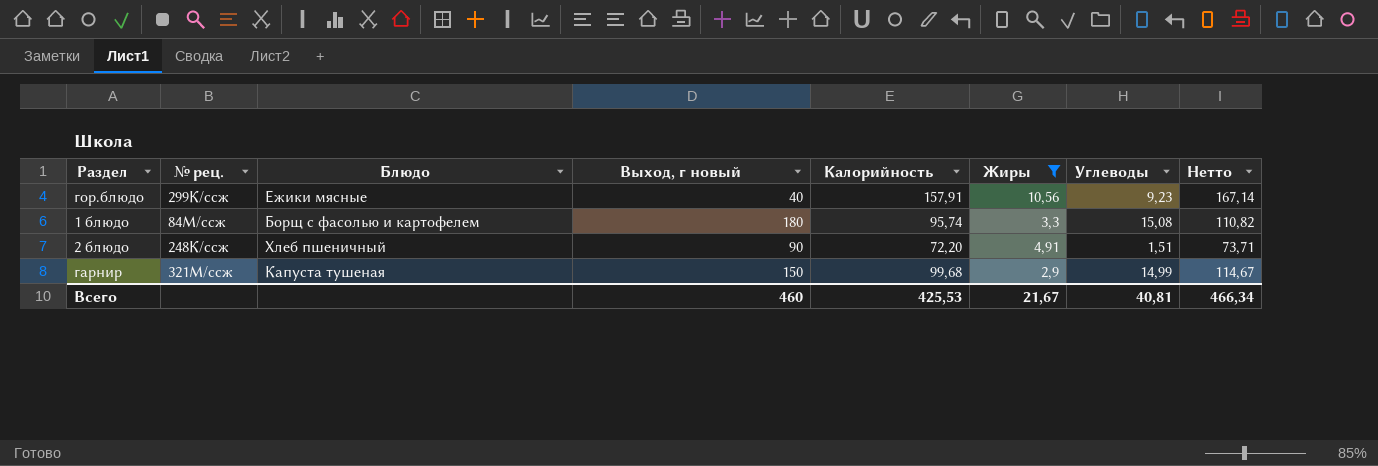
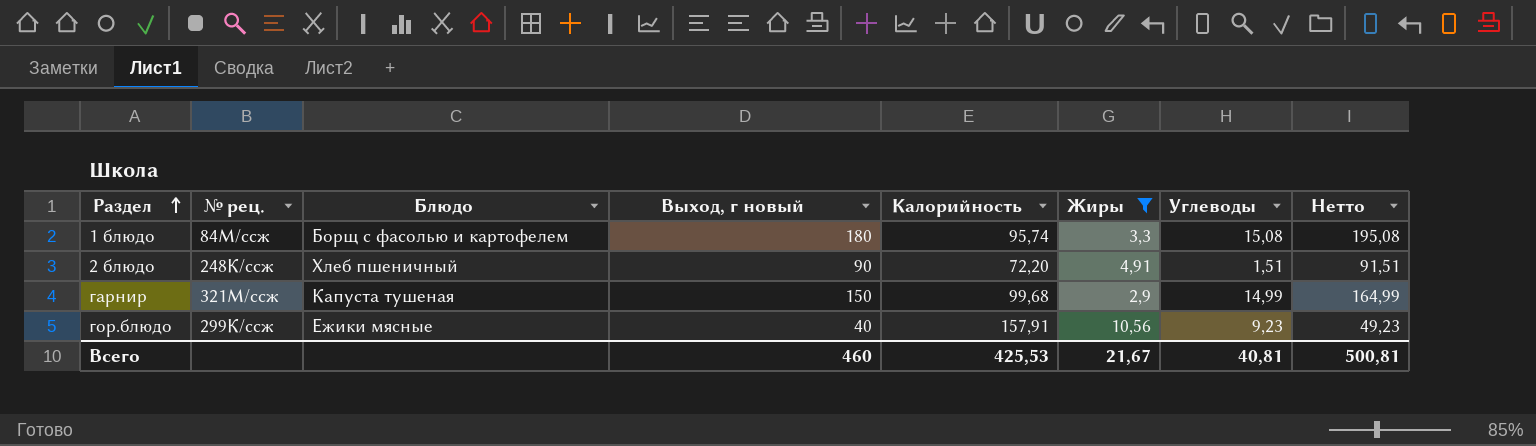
row order: none -> Раздел ascending
column Нетто | formula: [Калорийность] + [Углеводы] -> [Выход, г новый] + [Углеводы]
Всего | Нетто: 466,34 -> 500,81

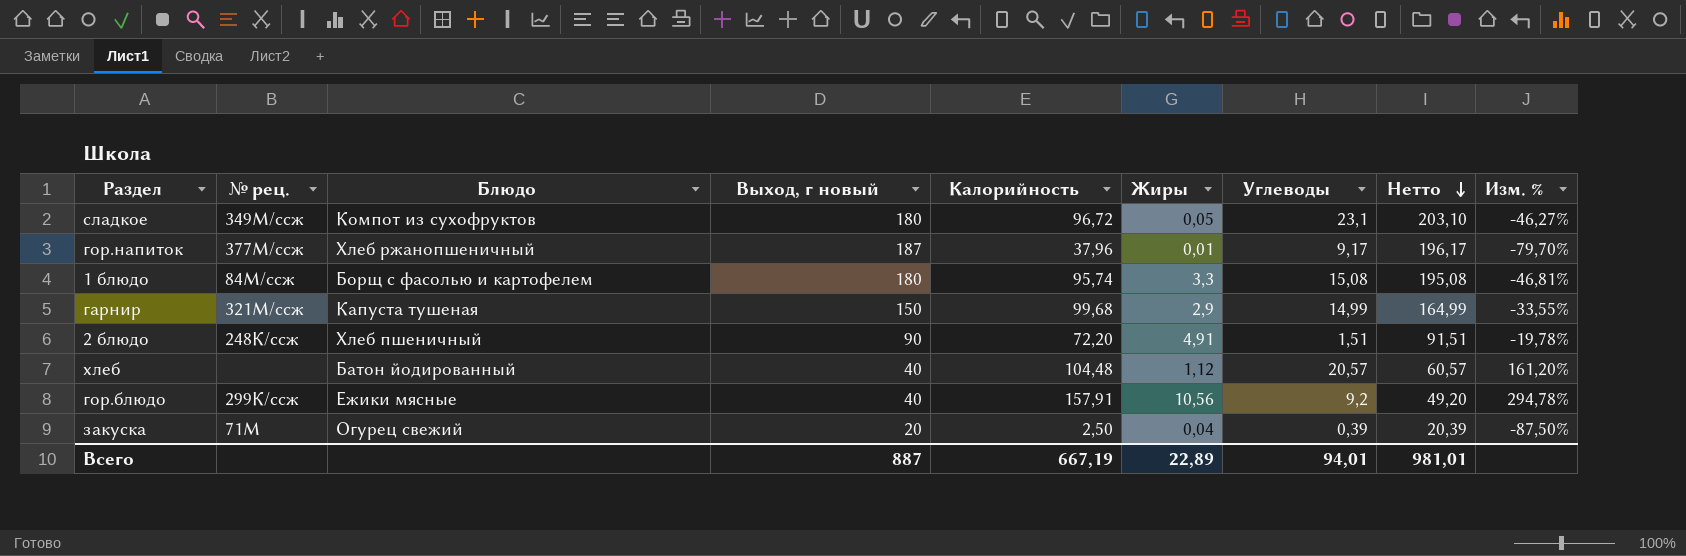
filter: Жиры >= 2,9 -> none
row order: Раздел ascending -> Нетто descending
column Изм. % | formula: none -> ([Калорийность] - [Выход, г новый]) / [Выход, г новый]
гор.блюдо | Углеводы: 9,23 -> 9,2
гор.блюдо | Нетто: 49,23 -> 49,20
Всего | Выход, г новый: 460 -> 887
Всего | Калорийность: 425,53 -> 667,19
Всего | Жиры: 21,67 -> 22,89
Всего | Углеводы: 40,81 -> 94,01
Всего | Нетто: 500,81 -> 981,01

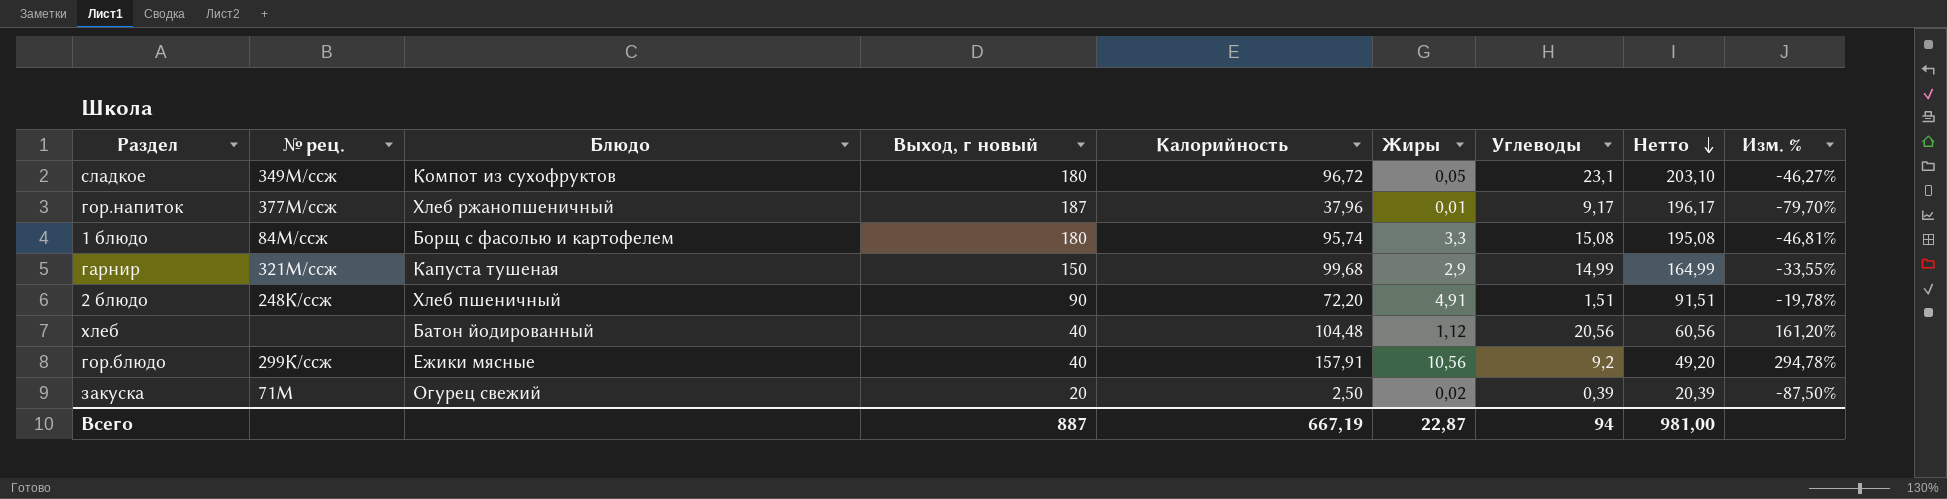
хлеб | Углеводы: 20,57 -> 20,56
хлеб | Нетто: 60,57 -> 60,56
закуска | Жиры: 0,04 -> 0,02
Всего | Жиры: 22,89 -> 22,87
Всего | Углеводы: 94,01 -> 94
Всего | Нетто: 981,01 -> 981,00

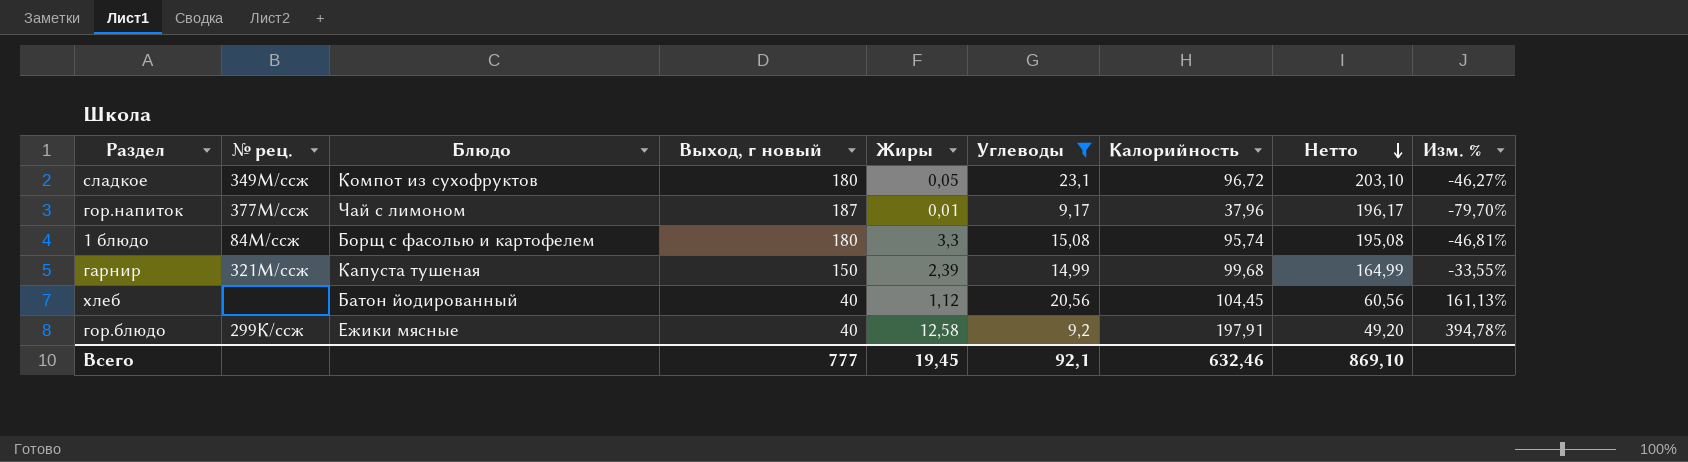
filter: none -> Углеводы >= 9,17
column Калорийность | position: 5 -> 7
гор.напиток | Блюдо: Хлеб ржанопшеничный -> Чай с лимоном
гарнир | Жиры: 2,9 -> 2,39
хлеб | Калорийность: 104,48 -> 104,45
хлеб | Изм. %: 161,20% -> 161,13%
гор.блюдо | Жиры: 10,56 -> 12,58
гор.блюдо | Калорийность: 157,91 -> 197,91
гор.блюдо | Изм. %: 294,78% -> 394,78%
Всего | Выход, г новый: 887 -> 777
Всего | Жиры: 22,87 -> 19,45
Всего | Углеводы: 94 -> 92,1
Всего | Калорийность: 667,19 -> 632,46
Всего | Нетто: 981,00 -> 869,10

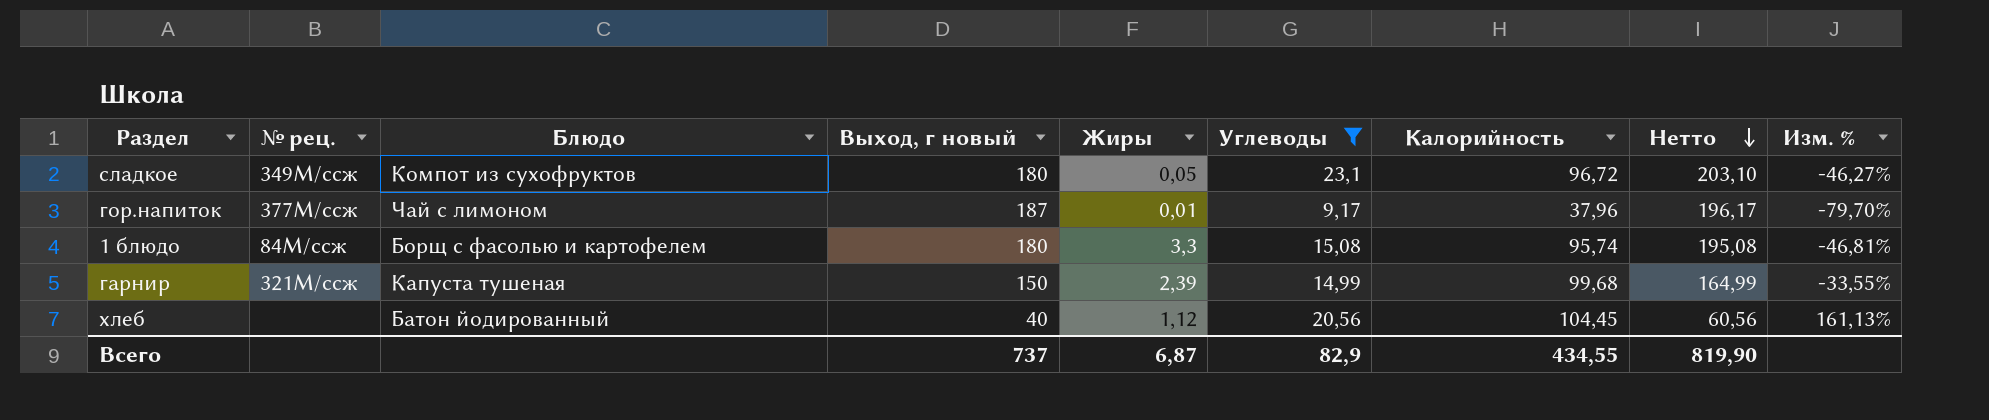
row гор.блюдо: 299К/ссж | Ежики мясные | 40 | 12,58 | 9,2 | 197,91 | 49,20 | 394,78% -> none
Всего | Выход, г новый: 777 -> 737
Всего | Жиры: 19,45 -> 6,87
Всего | Углеводы: 92,1 -> 82,9
Всего | Калорийность: 632,46 -> 434,55
Всего | Нетто: 869,10 -> 819,90

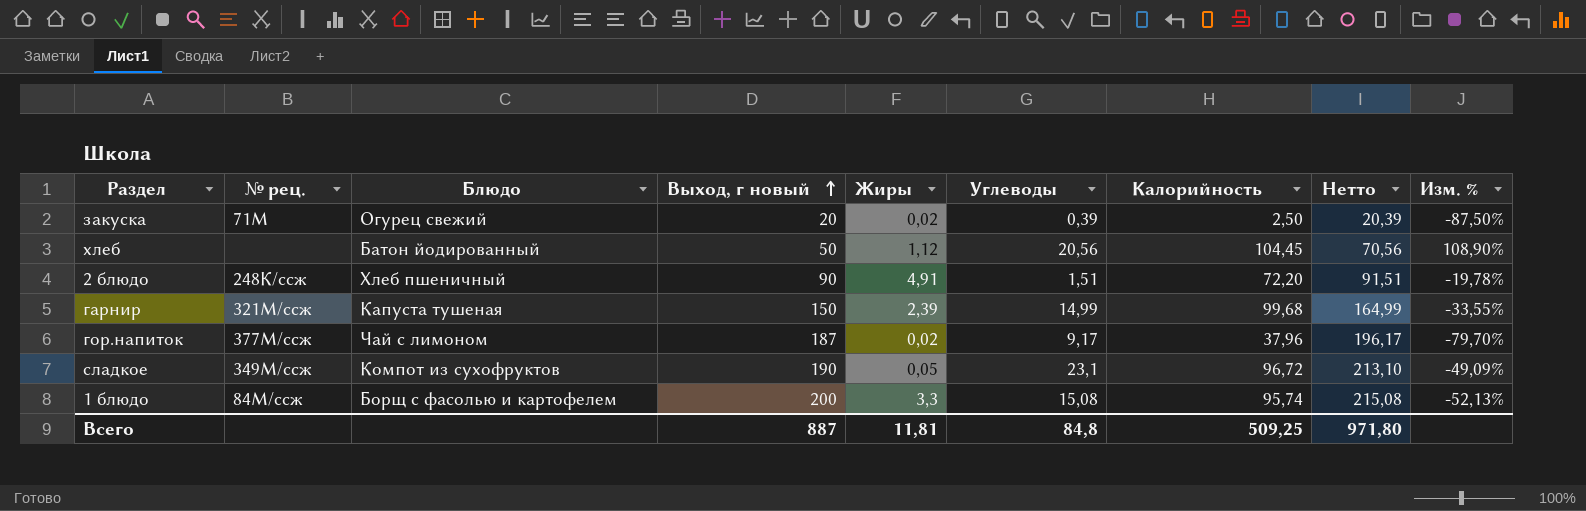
filter: Углеводы >= 9,17 -> none
row order: Нетто descending -> Выход, г новый ascending
хлеб | Выход, г новый: 40 -> 50
хлеб | Нетто: 60,56 -> 70,56
хлеб | Изм. %: 161,13% -> 108,90%
гор.напиток | Жиры: 0,01 -> 0,02
сладкое | Выход, г новый: 180 -> 190
сладкое | Нетто: 203,10 -> 213,10
сладкое | Изм. %: -46,27% -> -49,09%
1 блюдо | Выход, г новый: 180 -> 200
1 блюдо | Нетто: 195,08 -> 215,08
1 блюдо | Изм. %: -46,81% -> -52,13%
Всего | Выход, г новый: 737 -> 887
Всего | Жиры: 6,87 -> 11,81
Всего | Углеводы: 82,9 -> 84,8
Всего | Калорийность: 434,55 -> 509,25
Всего | Нетто: 819,90 -> 971,80

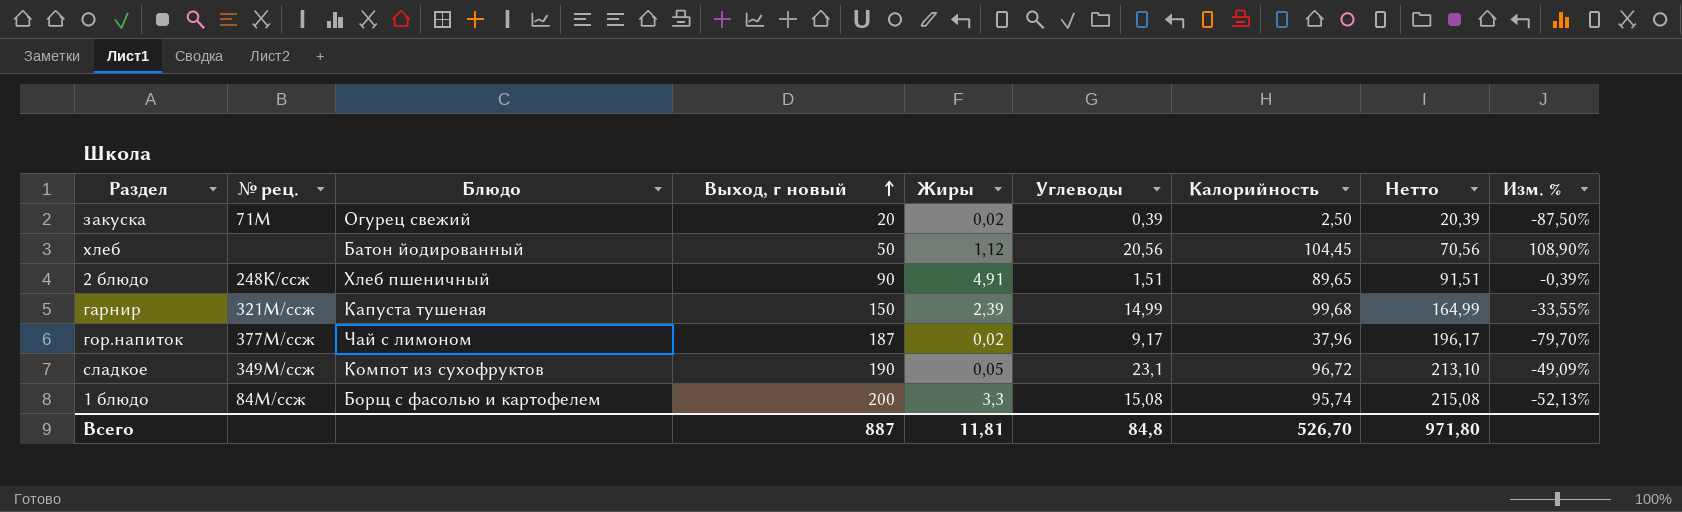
2 блюдо | Калорийность: 72,20 -> 89,65
2 блюдо | Изм. %: -19,78% -> -0,39%
Всего | Калорийность: 509,25 -> 526,70

